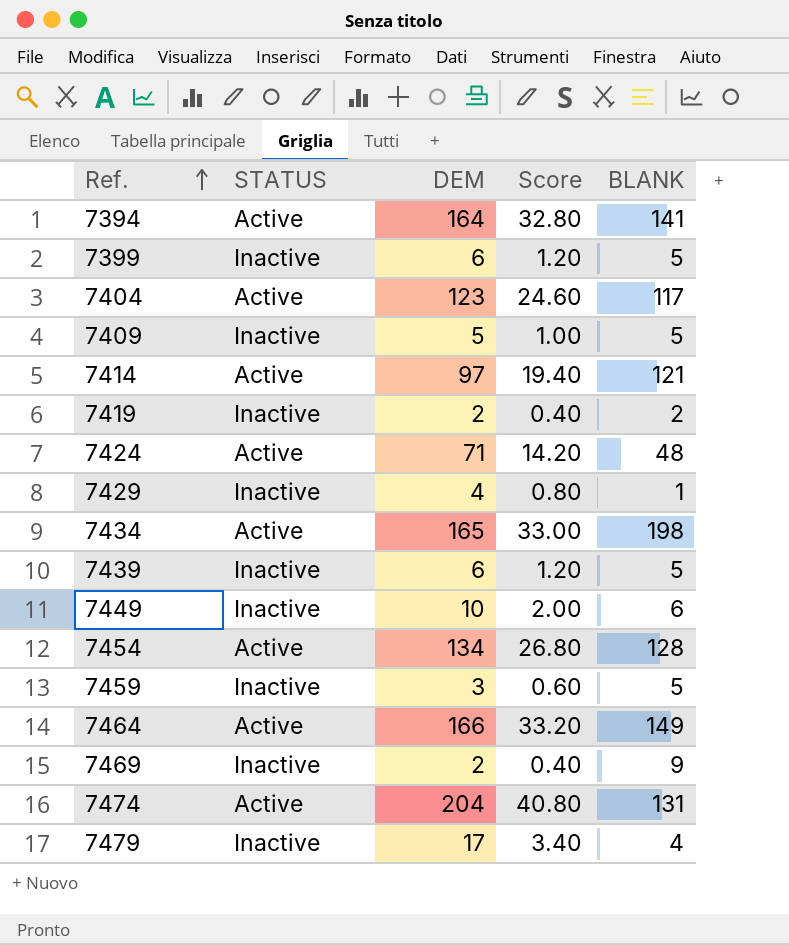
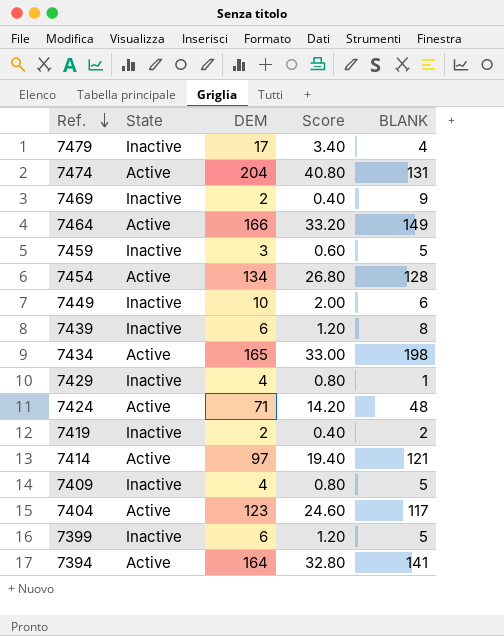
row order: Ref. ascending -> Ref. descending
column name: STATUS -> State
7439 | BLANK: 5 -> 8
7409 | DEM: 5 -> 4
7409 | Score: 1.00 -> 0.80

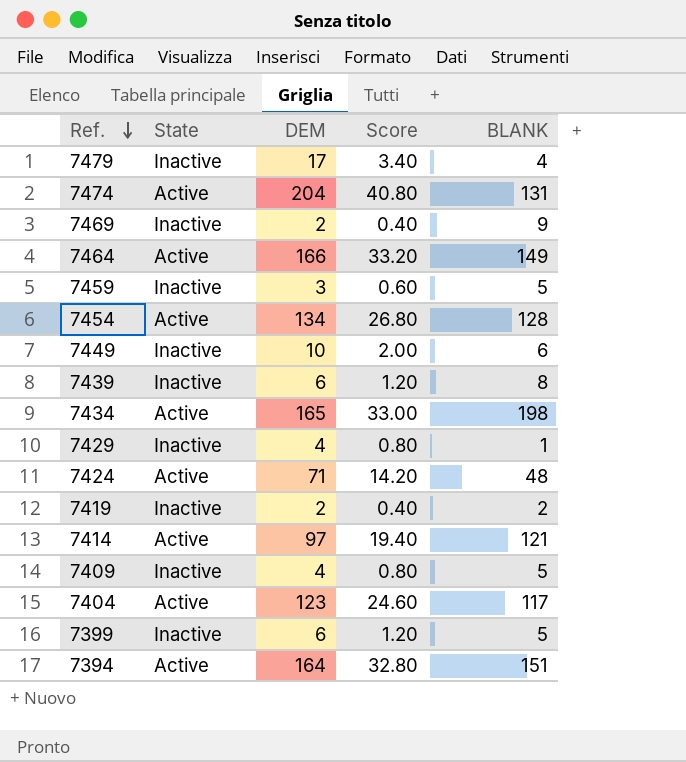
7394 | BLANK: 141 -> 151

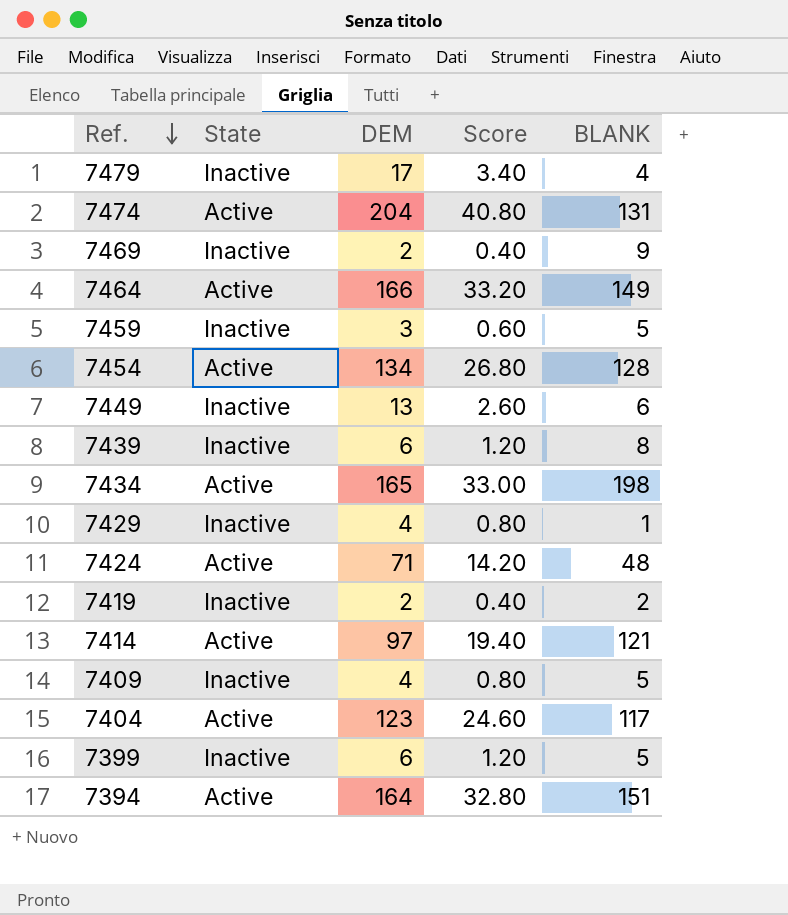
7449 | DEM: 10 -> 13
7449 | Score: 2.00 -> 2.60

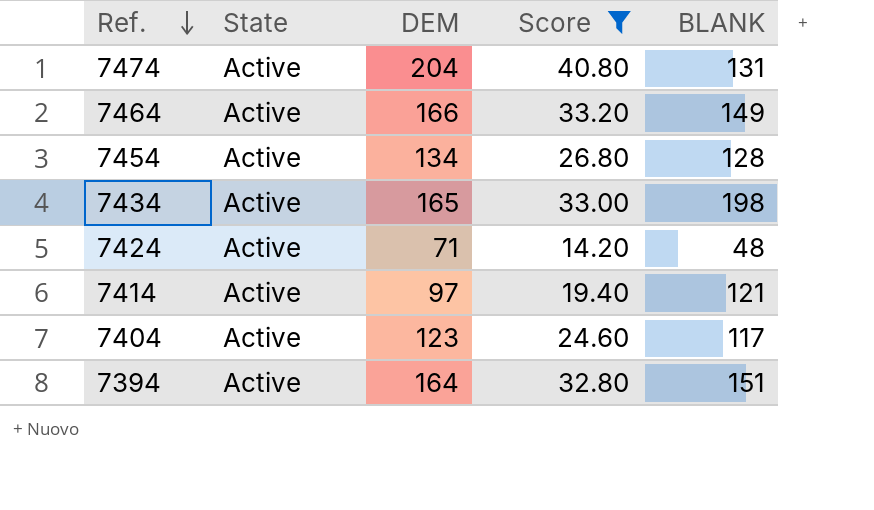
filter: none -> Score >= 14.20

